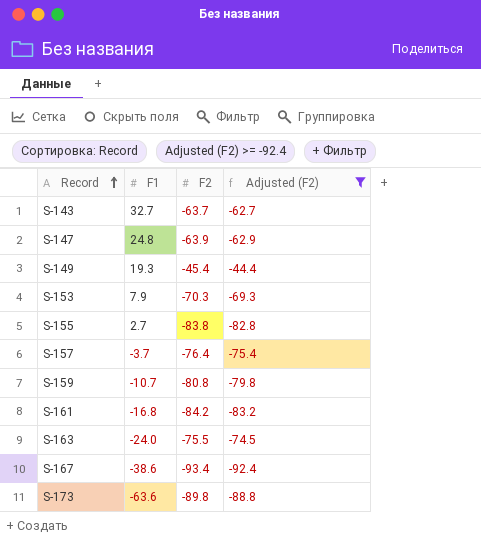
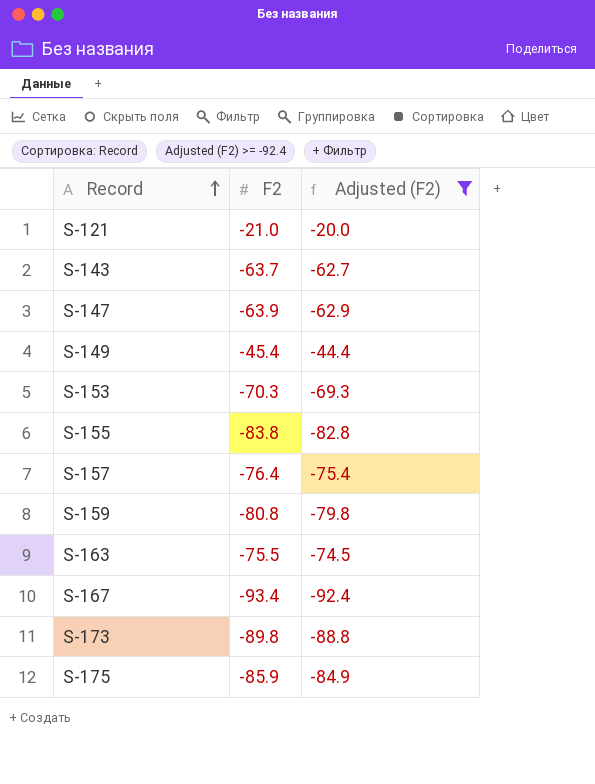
column F1 | position: 2 -> none
row S-161: -16.8 | -84.2 | -83.2 -> none
row S-121: none -> -21.0 | -20.0
row S-175: none -> -85.9 | -84.9

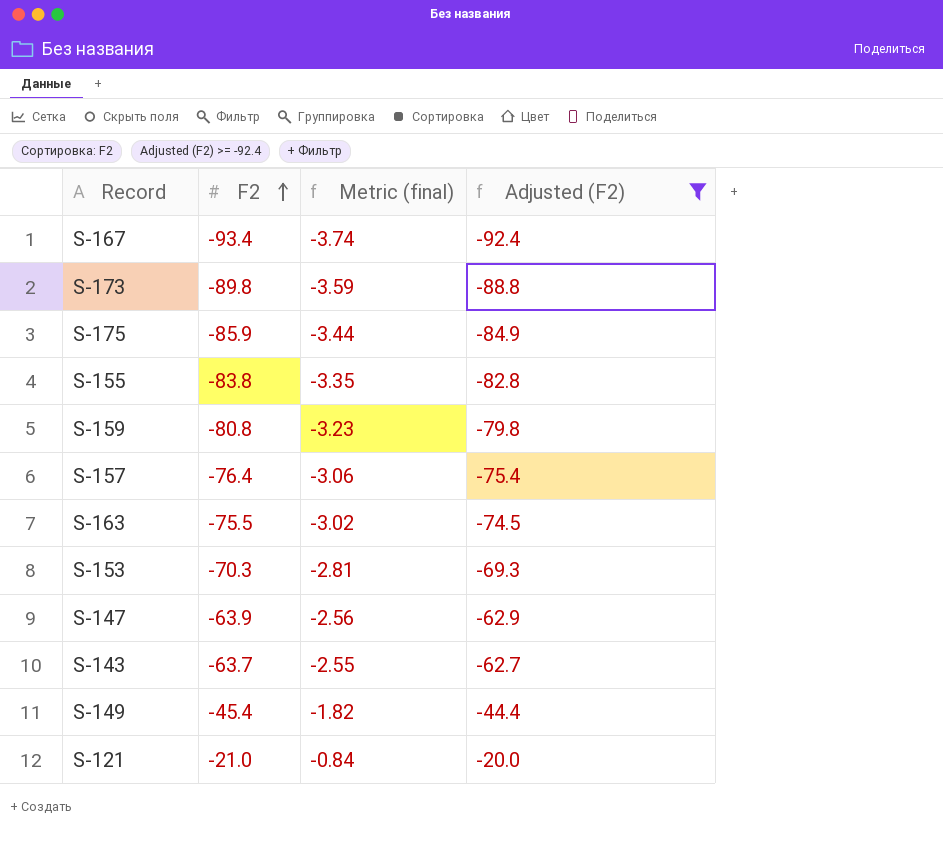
row order: Record ascending -> F2 ascending
column Metric (final) | formula: none -> [F2] * 0.04

